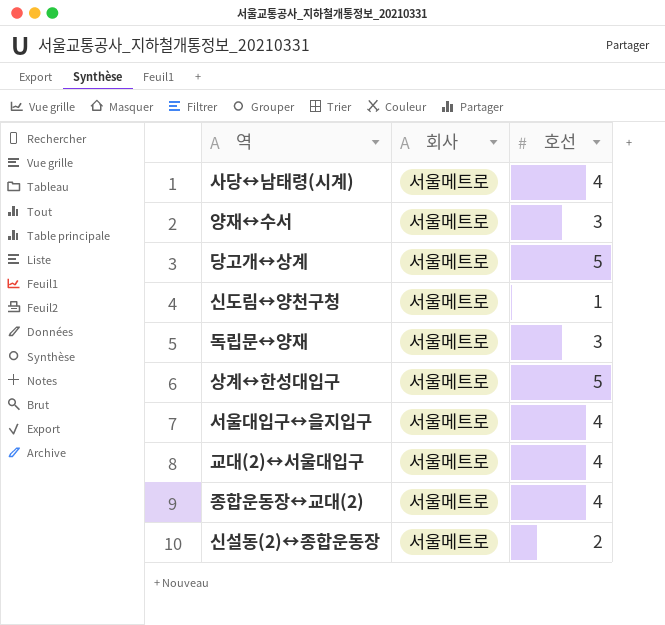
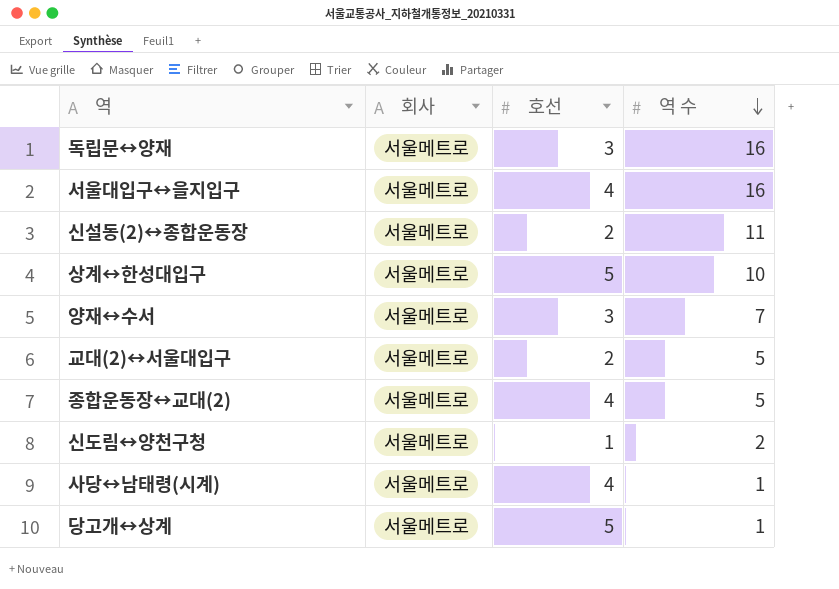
row order: none -> 역 수 descending
column 역 수 | position: none -> 4
교대(2)↔서울대입구 | 호선: 4 -> 2

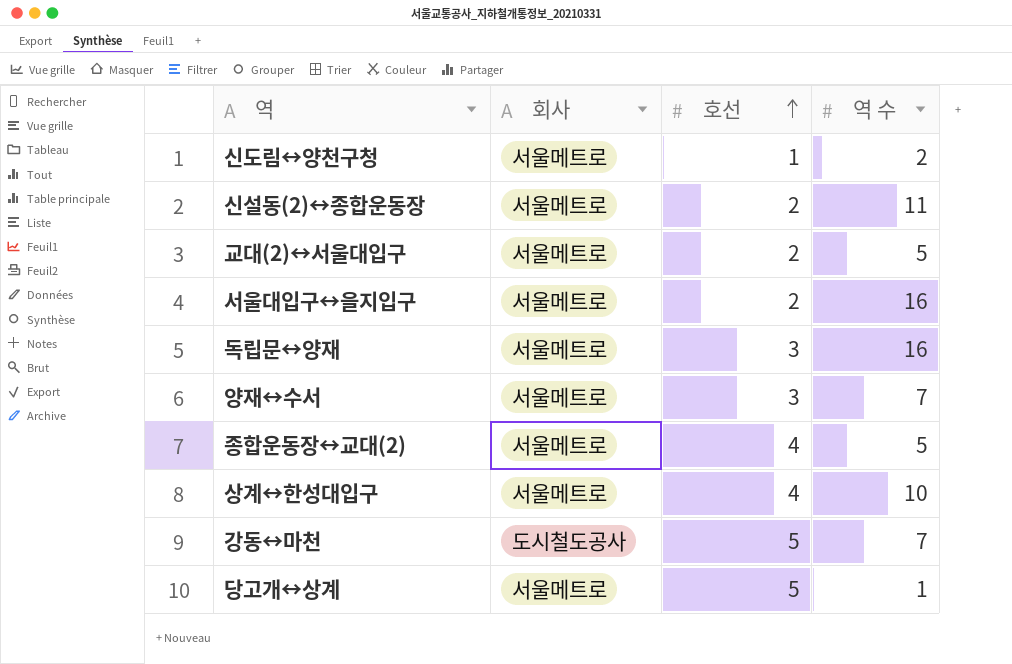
row order: 역 수 descending -> 호선 ascending
row 사당↔남태령(시계): 서울메트로 | 4 | 1 -> none
서울대입구↔을지입구 | 호선: 4 -> 2
상계↔한성대입구 | 호선: 5 -> 4
row 강동↔마천: none -> 도시철도공사 | 5 | 7

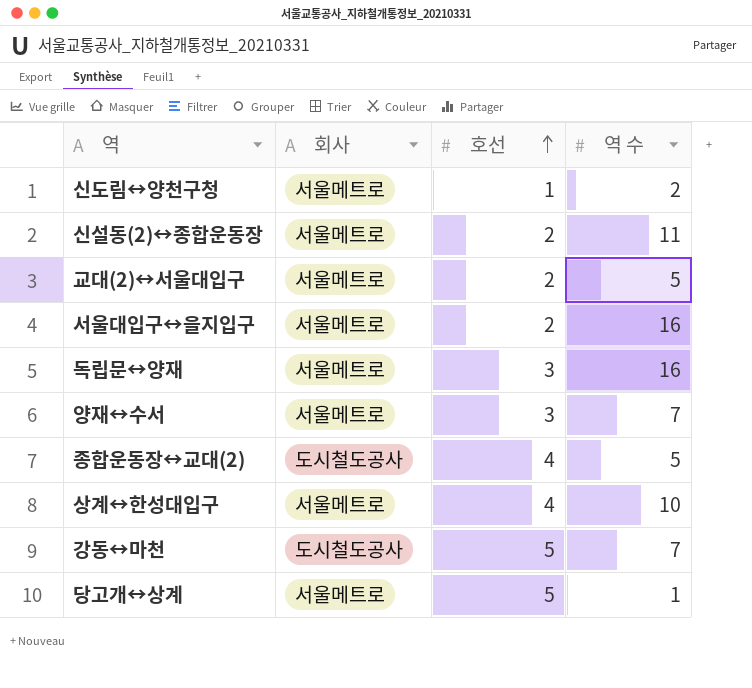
종합운동장↔교대(2) | 회사: 서울메트로 -> 도시철도공사

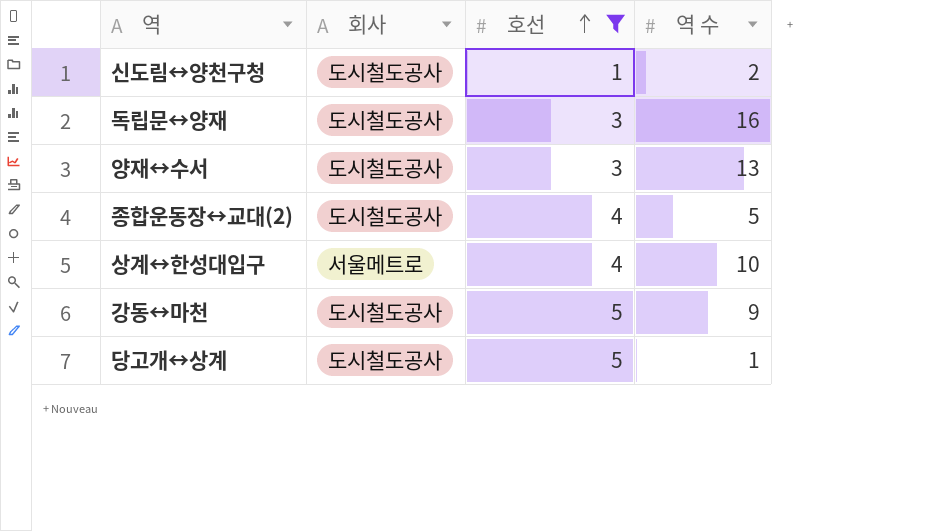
filter: none -> 호선 != 2
신도림↔양천구청 | 회사: 서울메트로 -> 도시철도공사
독립문↔양재 | 회사: 서울메트로 -> 도시철도공사
양재↔수서 | 회사: 서울메트로 -> 도시철도공사
양재↔수서 | 역 수: 7 -> 13
강동↔마천 | 역 수: 7 -> 9
당고개↔상계 | 회사: 서울메트로 -> 도시철도공사

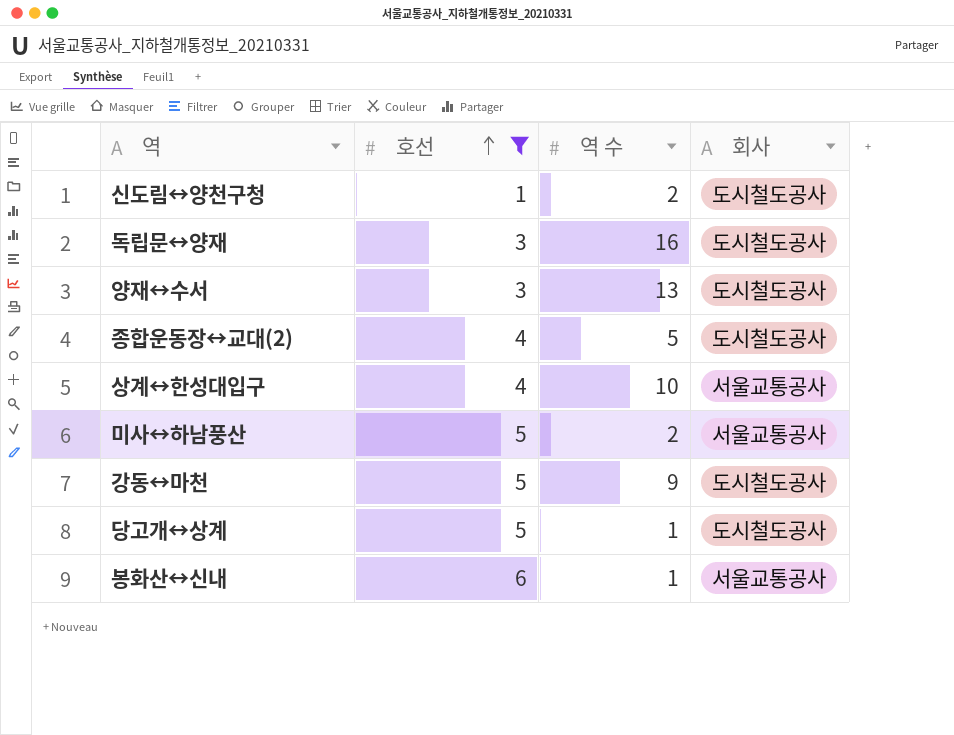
column 회사 | position: 2 -> 4
상계↔한성대입구 | 회사: 서울메트로 -> 서울교통공사
row 미사↔하남풍산: none -> 5 | 2 | 서울교통공사
row 봉화산↔신내: none -> 6 | 1 | 서울교통공사

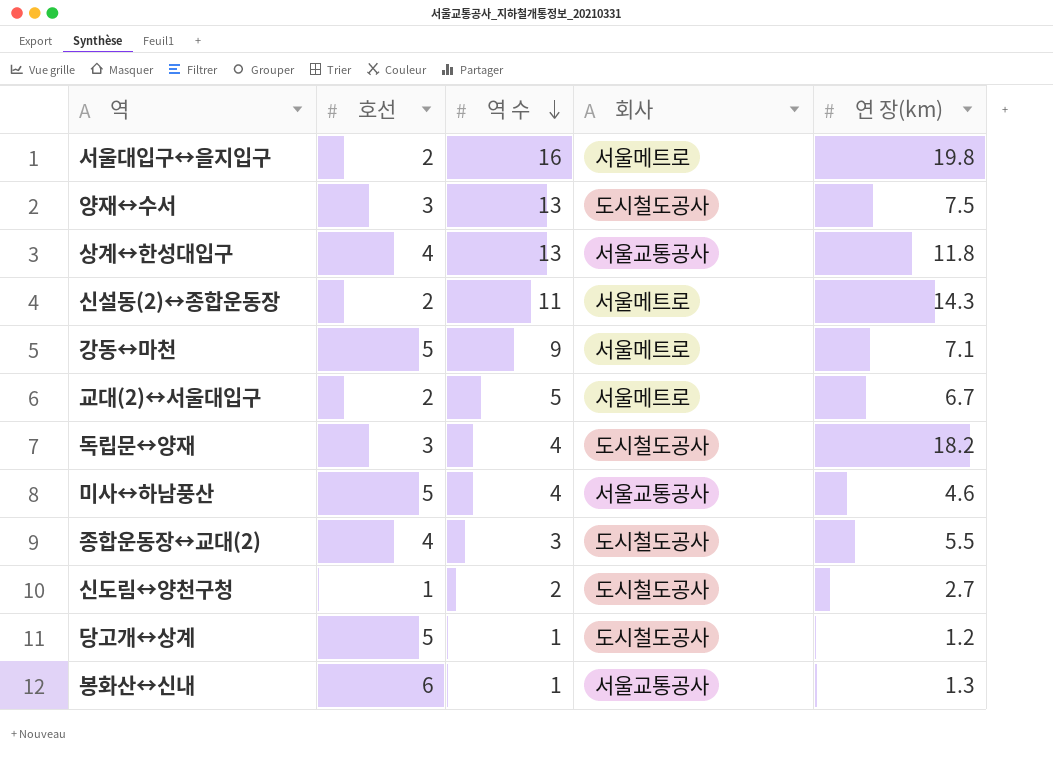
filter: 호선 != 2 -> none
row order: 호선 ascending -> 역 수 descending
column 연 장(km) | position: none -> 5
상계↔한성대입구 | 역 수: 10 -> 13
강동↔마천 | 회사: 도시철도공사 -> 서울메트로
독립문↔양재 | 역 수: 16 -> 4
미사↔하남풍산 | 역 수: 2 -> 4
종합운동장↔교대(2) | 역 수: 5 -> 3

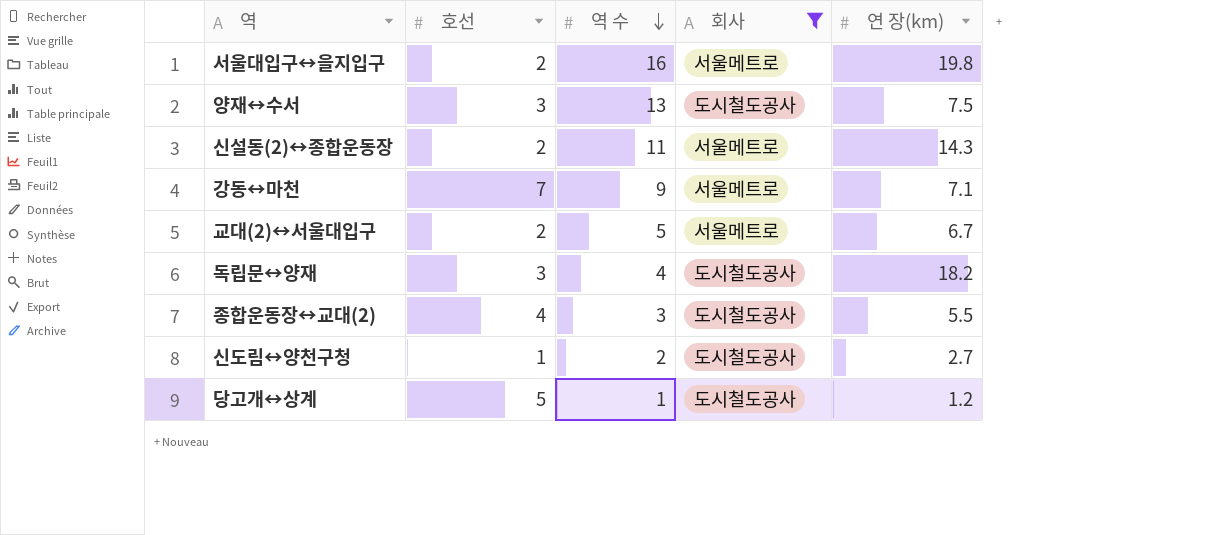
filter: none -> 회사 != 서울교통공사
강동↔마천 | 호선: 5 -> 7

